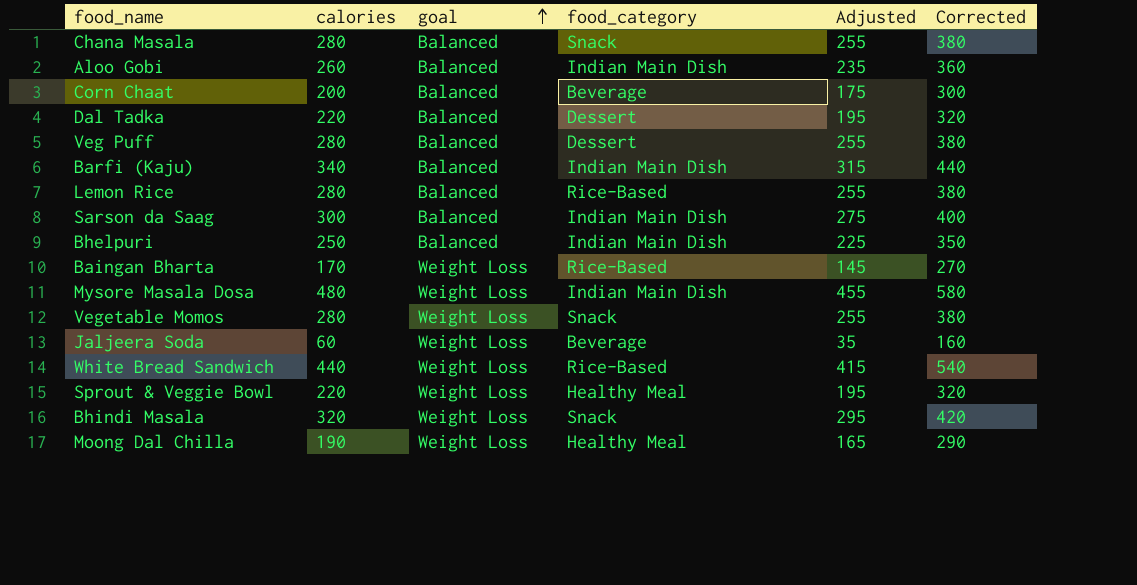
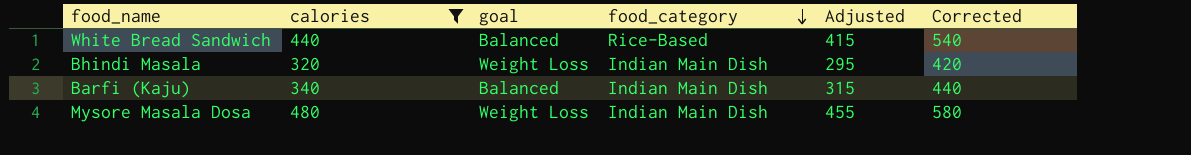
filter: none -> calories >= 320
row order: goal ascending -> food_category descending
White Bread Sandwich | goal: Weight Loss -> Balanced
Bhindi Masala | food_category: Snack -> Indian Main Dish

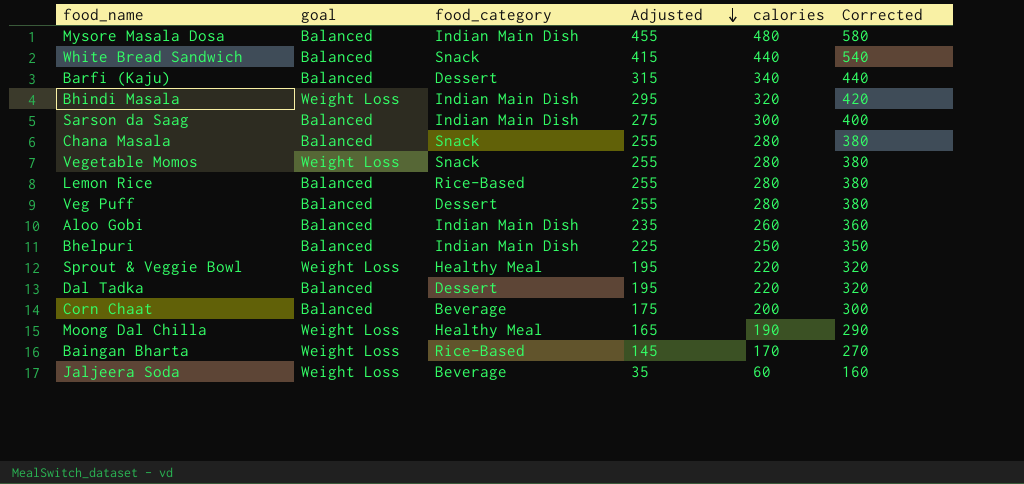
filter: calories >= 320 -> none
row order: food_category descending -> Adjusted descending
column calories | position: 2 -> 5
Mysore Masala Dosa | goal: Weight Loss -> Balanced
White Bread Sandwich | food_category: Rice-Based -> Snack
Barfi (Kaju) | food_category: Indian Main Dish -> Dessert

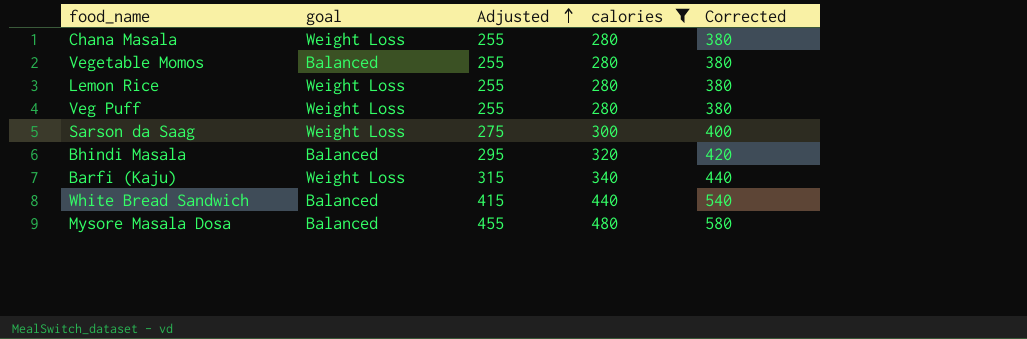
filter: none -> calories >= 280
row order: Adjusted descending -> Adjusted ascending
column food_category | position: 3 -> none
Chana Masala | goal: Balanced -> Weight Loss
Vegetable Momos | goal: Weight Loss -> Balanced
Lemon Rice | goal: Balanced -> Weight Loss
Veg Puff | goal: Balanced -> Weight Loss
Sarson da Saag | goal: Balanced -> Weight Loss
Bhindi Masala | goal: Weight Loss -> Balanced
Barfi (Kaju) | goal: Balanced -> Weight Loss

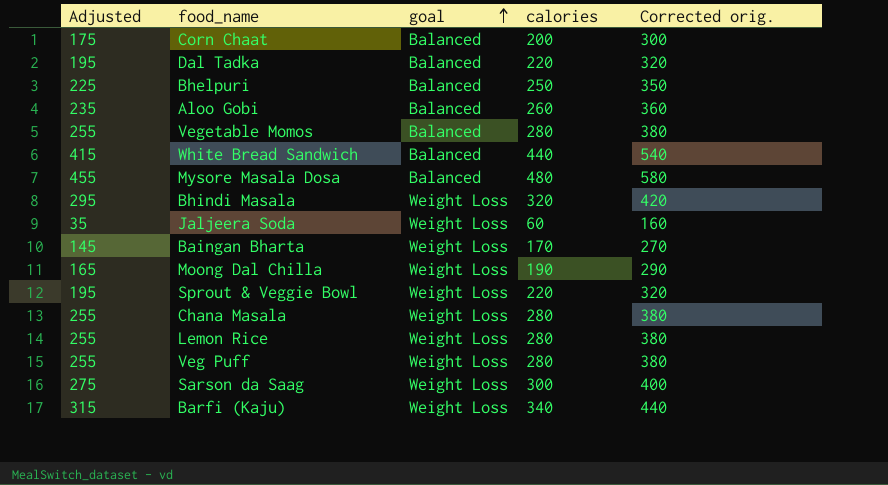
filter: calories >= 280 -> none
row order: Adjusted ascending -> goal ascending
column Adjusted | position: 3 -> 1
column name: Corrected -> Corrected orig.
Bhindi Masala | goal: Balanced -> Weight Loss

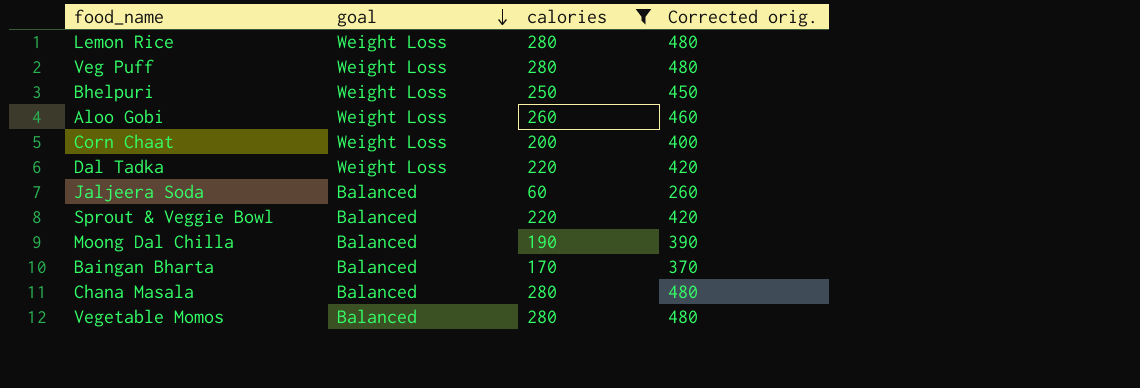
filter: none -> calories <= 280
row order: goal ascending -> goal descending
column Adjusted | formula: [calories] - 25 -> none
column Corrected orig. | formula: [calories] + 100 -> [calories] + 200
Bhelpuri | goal: Balanced -> Weight Loss
Aloo Gobi | goal: Balanced -> Weight Loss
Corn Chaat | goal: Balanced -> Weight Loss
Dal Tadka | goal: Balanced -> Weight Loss
Jaljeera Soda | goal: Weight Loss -> Balanced
Sprout & Veggie Bowl | goal: Weight Loss -> Balanced
Moong Dal Chilla | goal: Weight Loss -> Balanced
Baingan Bharta | goal: Weight Loss -> Balanced
Chana Masala | goal: Weight Loss -> Balanced

